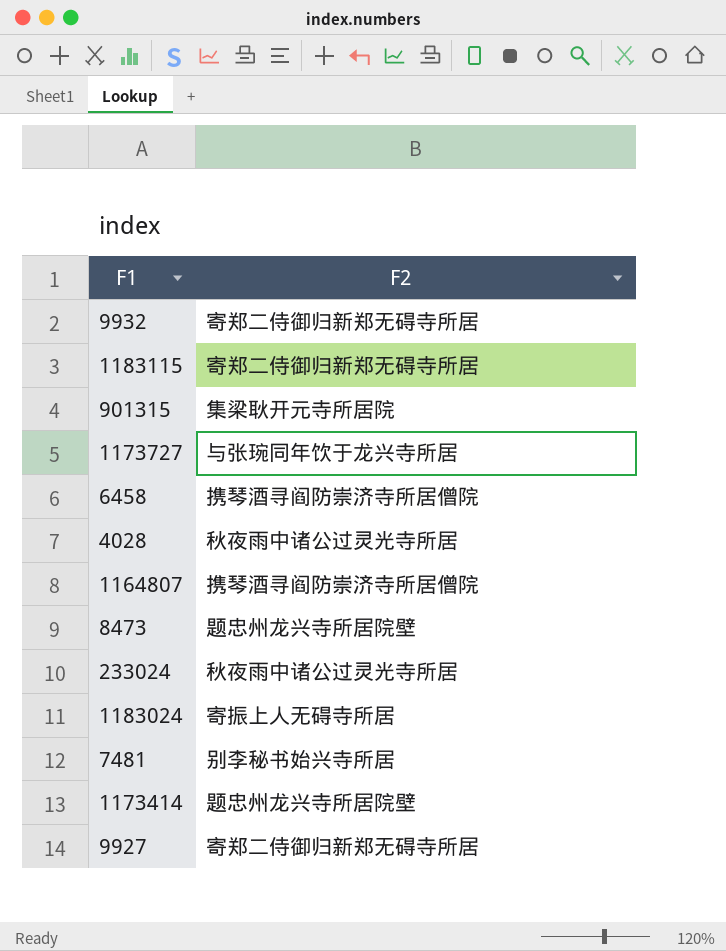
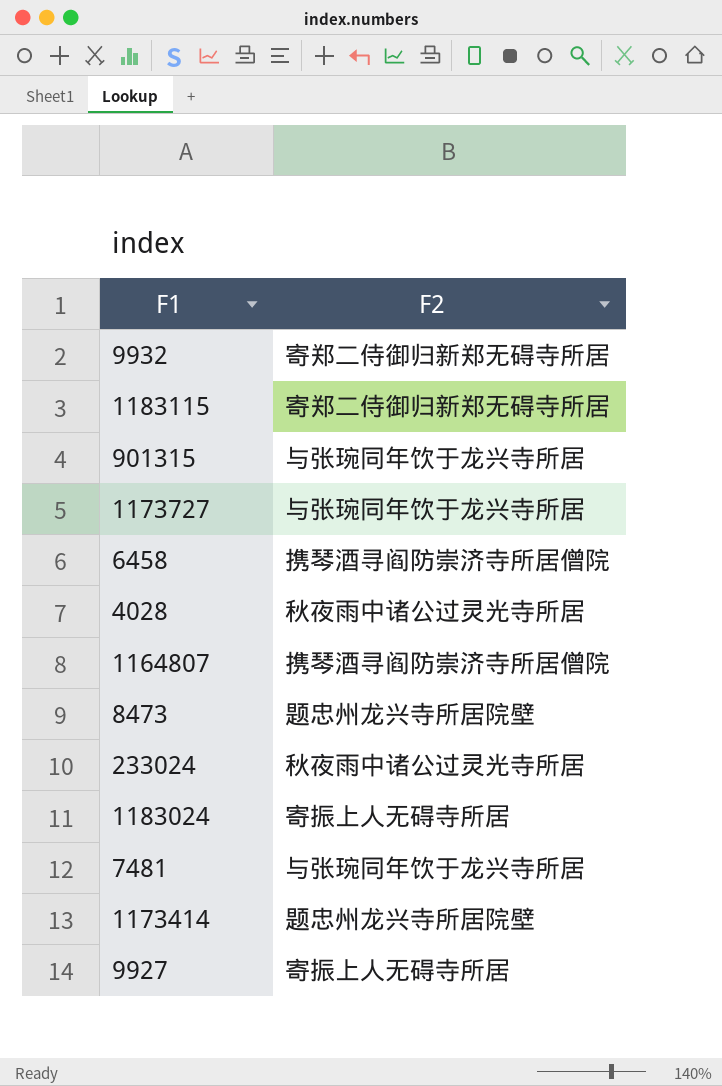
901315 | F2: 集梁耿开元寺所居院 -> 与张琬同年饮于龙兴寺所居
7481 | F2: 别李秘书始兴寺所居 -> 与张琬同年饮于龙兴寺所居
9927 | F2: 寄郑二侍御归新郑无碍寺所居 -> 寄振上人无碍寺所居

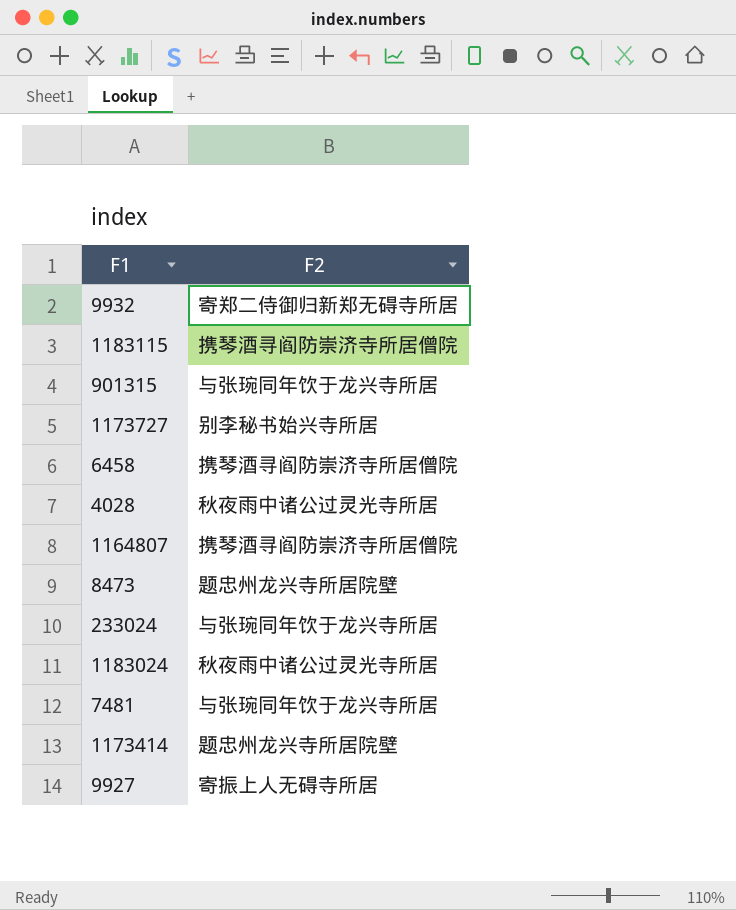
1183115 | F2: 寄郑二侍御归新郑无碍寺所居 -> 携琴酒寻阎防崇济寺所居僧院
1173727 | F2: 与张琬同年饮于龙兴寺所居 -> 别李秘书始兴寺所居
233024 | F2: 秋夜雨中诸公过灵光寺所居 -> 与张琬同年饮于龙兴寺所居
1183024 | F2: 寄振上人无碍寺所居 -> 秋夜雨中诸公过灵光寺所居

